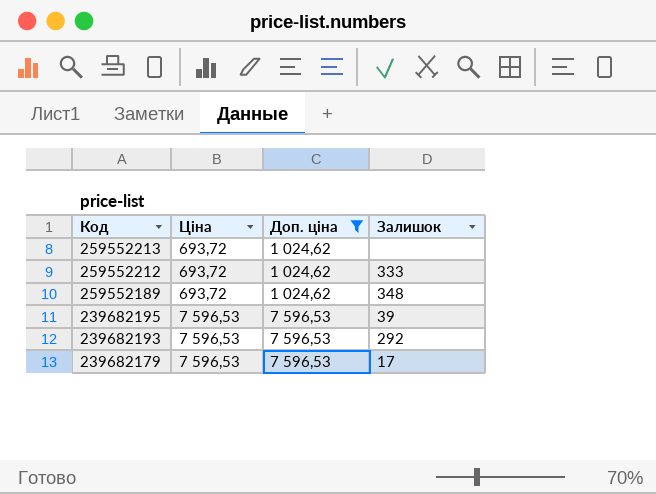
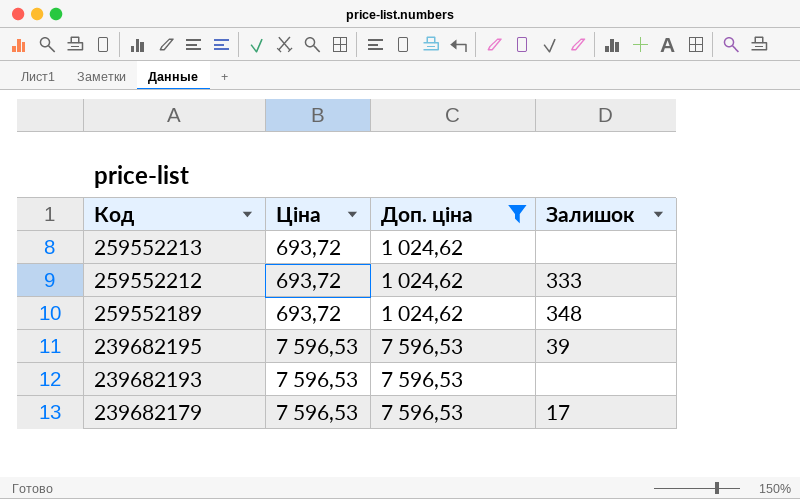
239682193 | Залишок: 292 -> none

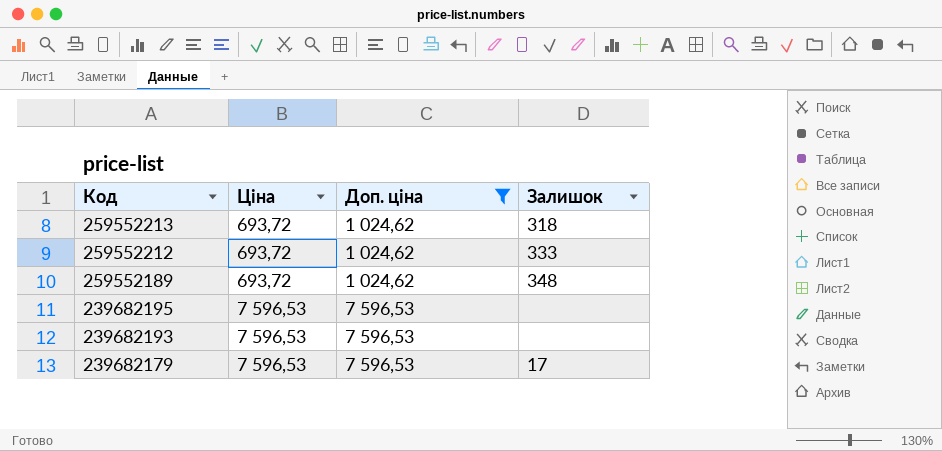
259552213 | Залишок: none -> 318
239682195 | Залишок: 39 -> none

